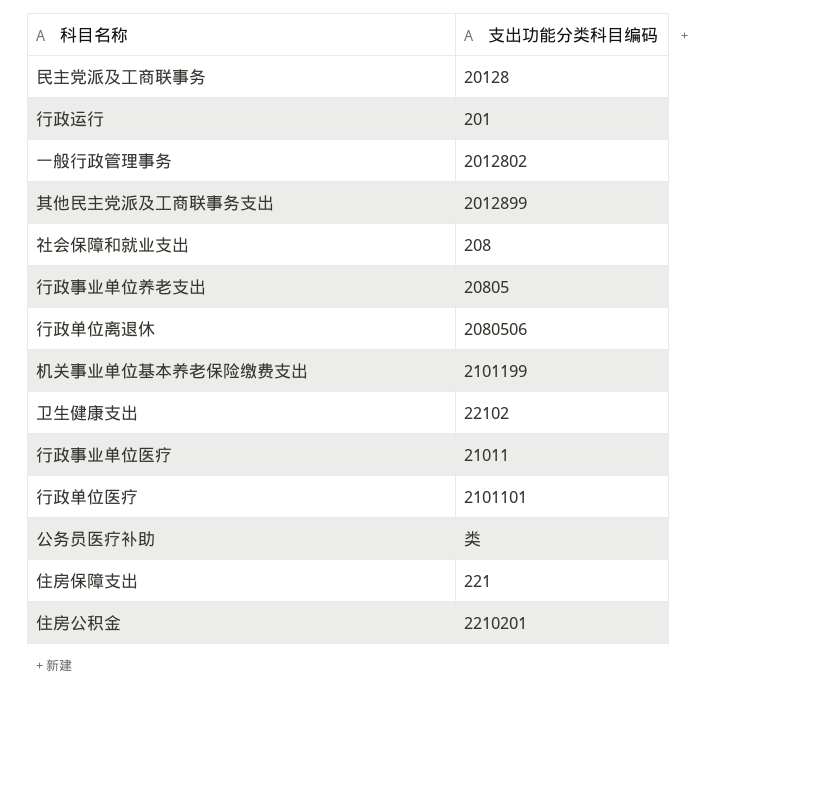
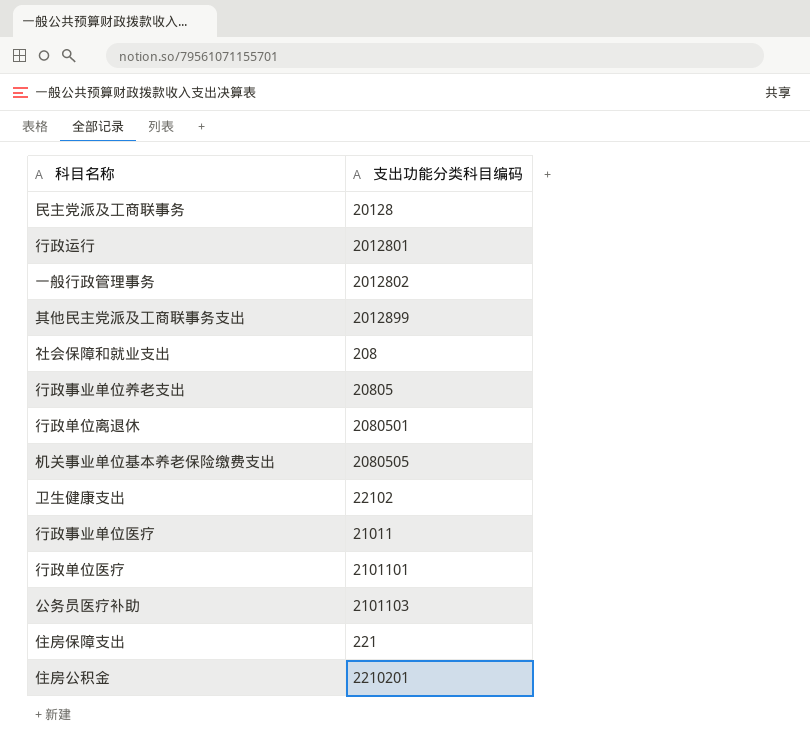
行政运行 | 支出功能分类科目编码: 201 -> 2012801
行政单位离退休 | 支出功能分类科目编码: 2080506 -> 2080501
机关事业单位基本养老保险缴费支出 | 支出功能分类科目编码: 2101199 -> 2080505
公务员医疗补助 | 支出功能分类科目编码: 类 -> 2101103

